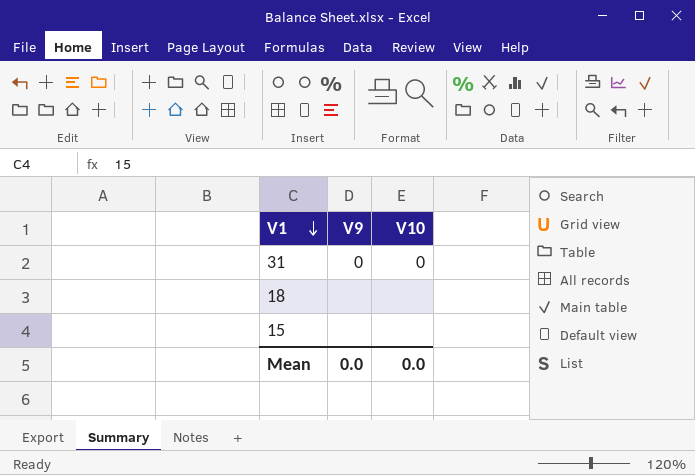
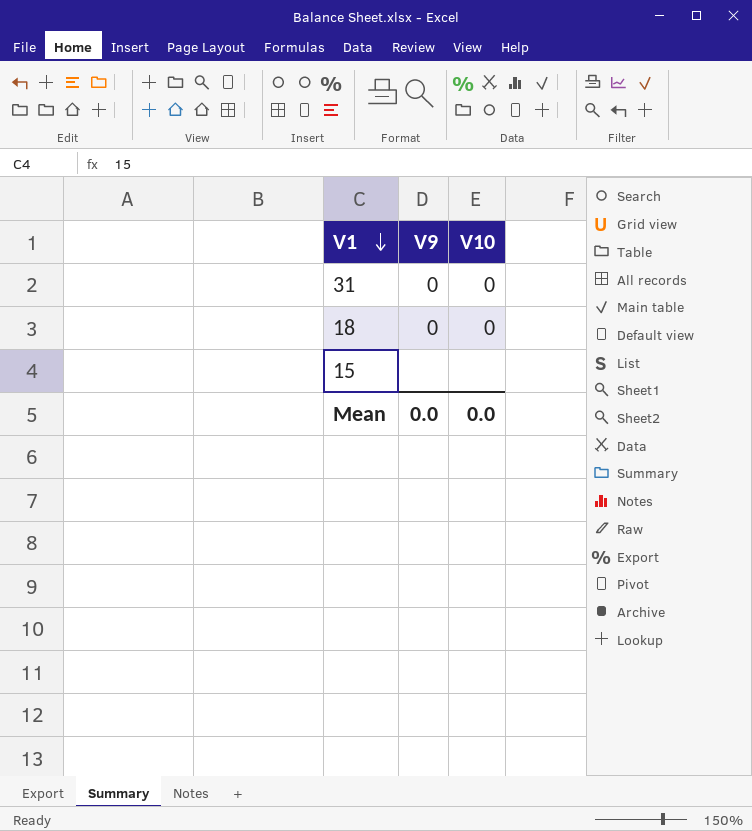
18 | V9: none -> 0
18 | V10: none -> 0

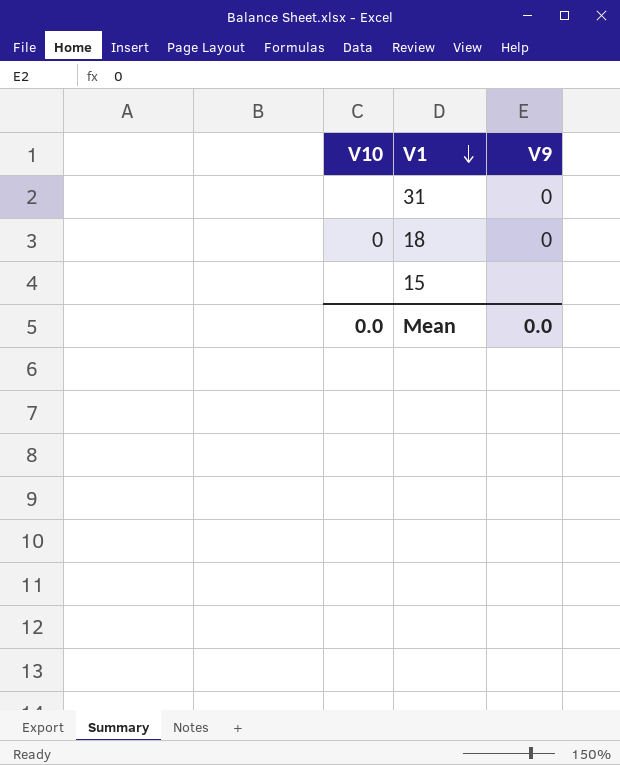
column V10 | position: 3 -> 1
31 | V10: 0 -> none

